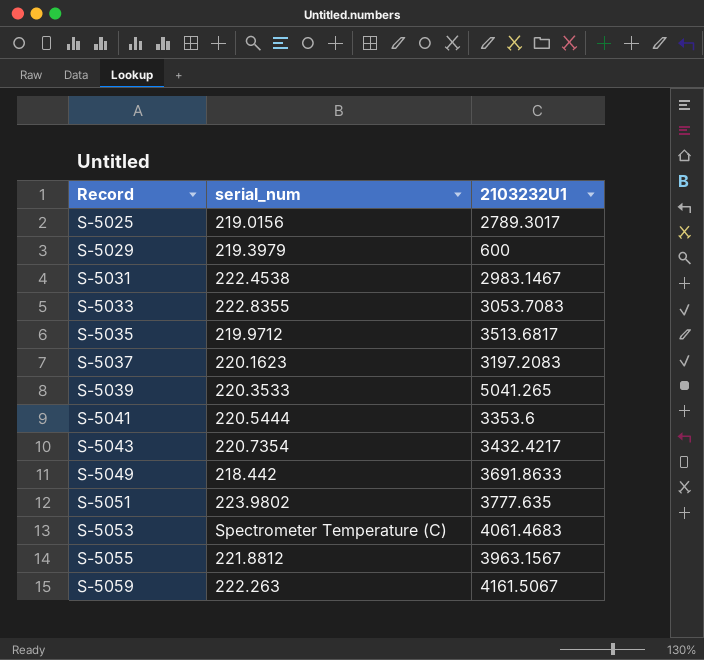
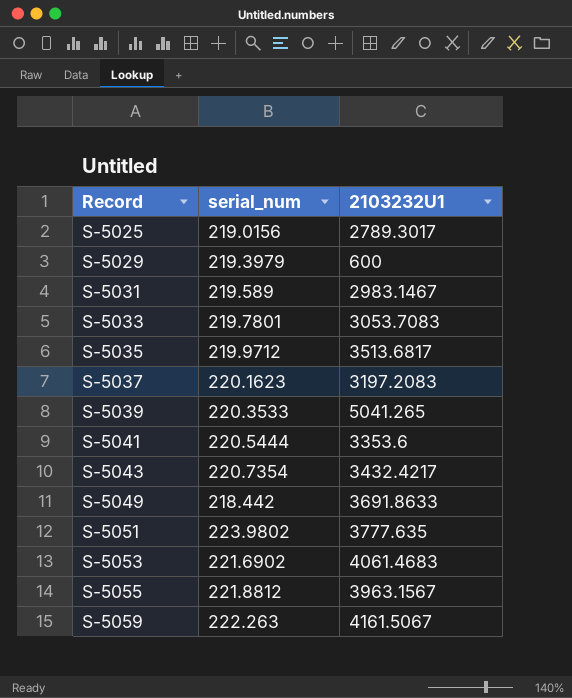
S-5031 | serial_num: 222.4538 -> 219.589
S-5033 | serial_num: 222.8355 -> 219.7801
S-5053 | serial_num: Spectrometer Temperature (C) -> 221.6902

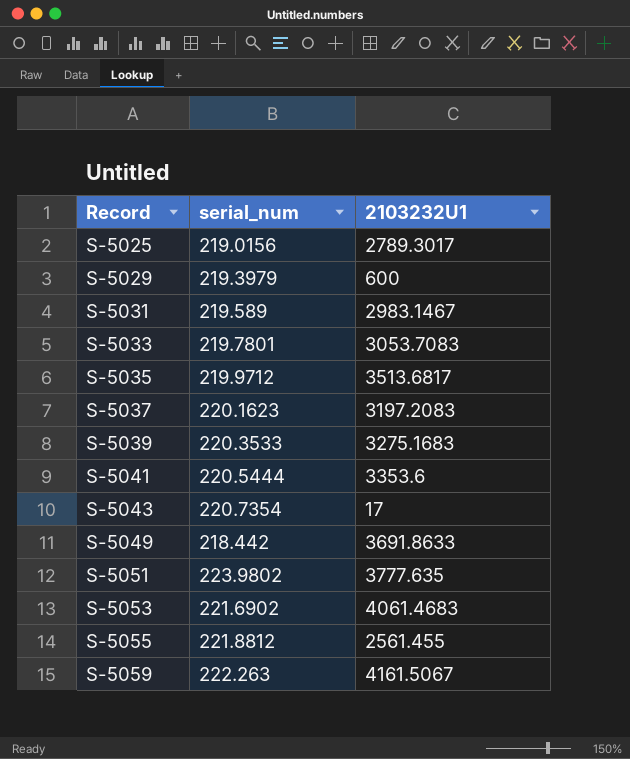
S-5039 | 2103232U1: 5041.265 -> 3275.1683
S-5043 | 2103232U1: 3432.4217 -> 17
S-5055 | 2103232U1: 3963.1567 -> 2561.455

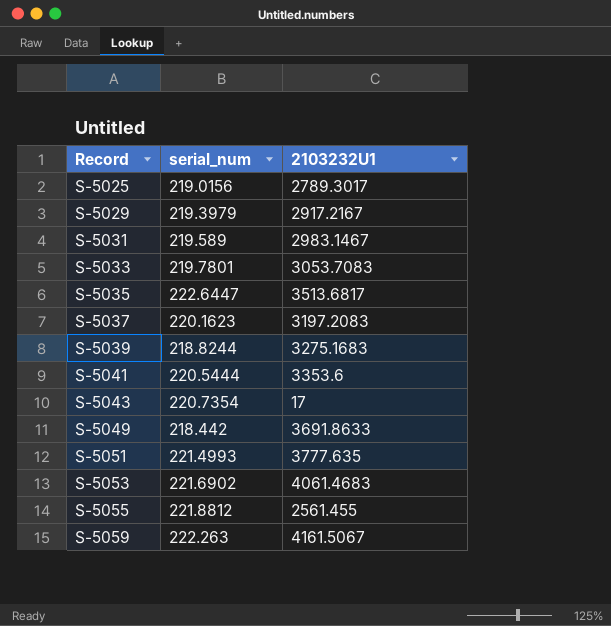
S-5029 | 2103232U1: 600 -> 2917.2167
S-5035 | serial_num: 219.9712 -> 222.6447
S-5039 | serial_num: 220.3533 -> 218.8244
S-5051 | serial_num: 223.9802 -> 221.4993

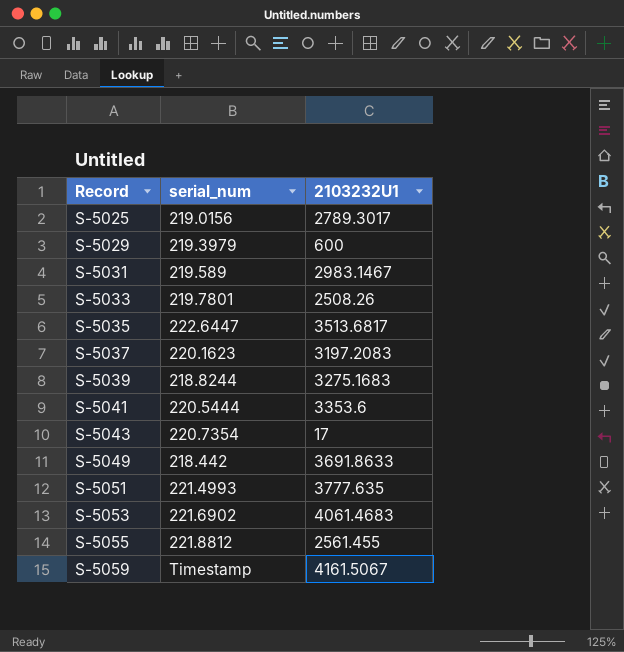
S-5029 | 2103232U1: 2917.2167 -> 600
S-5033 | 2103232U1: 3053.7083 -> 2508.26
S-5059 | serial_num: 222.263 -> Timestamp

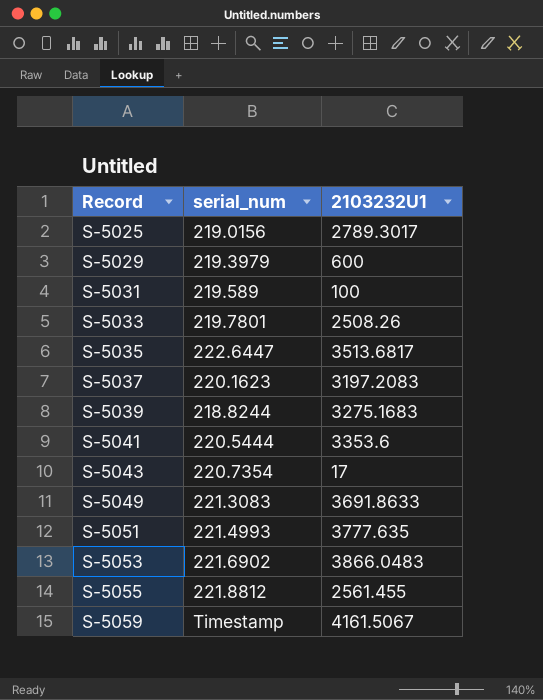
S-5031 | 2103232U1: 2983.1467 -> 100
S-5049 | serial_num: 218.442 -> 221.3083
S-5053 | 2103232U1: 4061.4683 -> 3866.0483

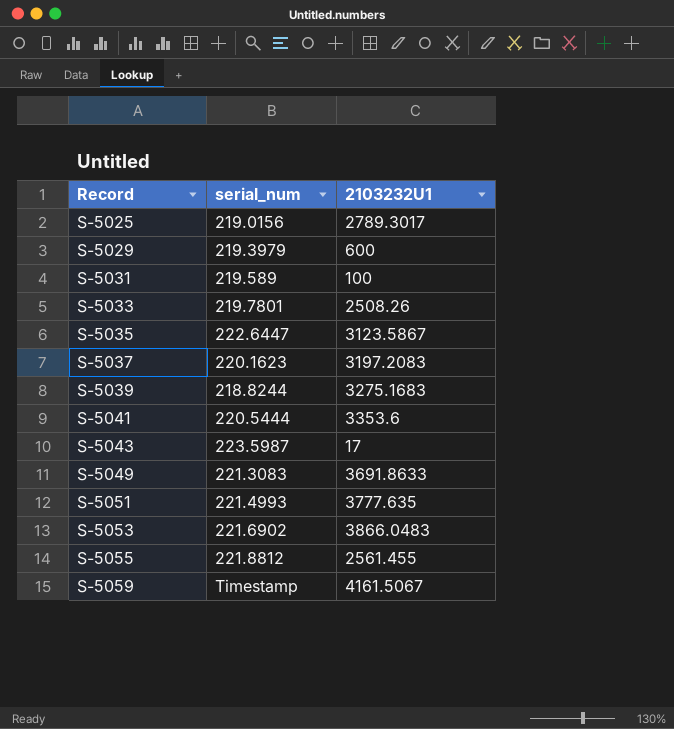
S-5035 | 2103232U1: 3513.6817 -> 3123.5867
S-5043 | serial_num: 220.7354 -> 223.5987

